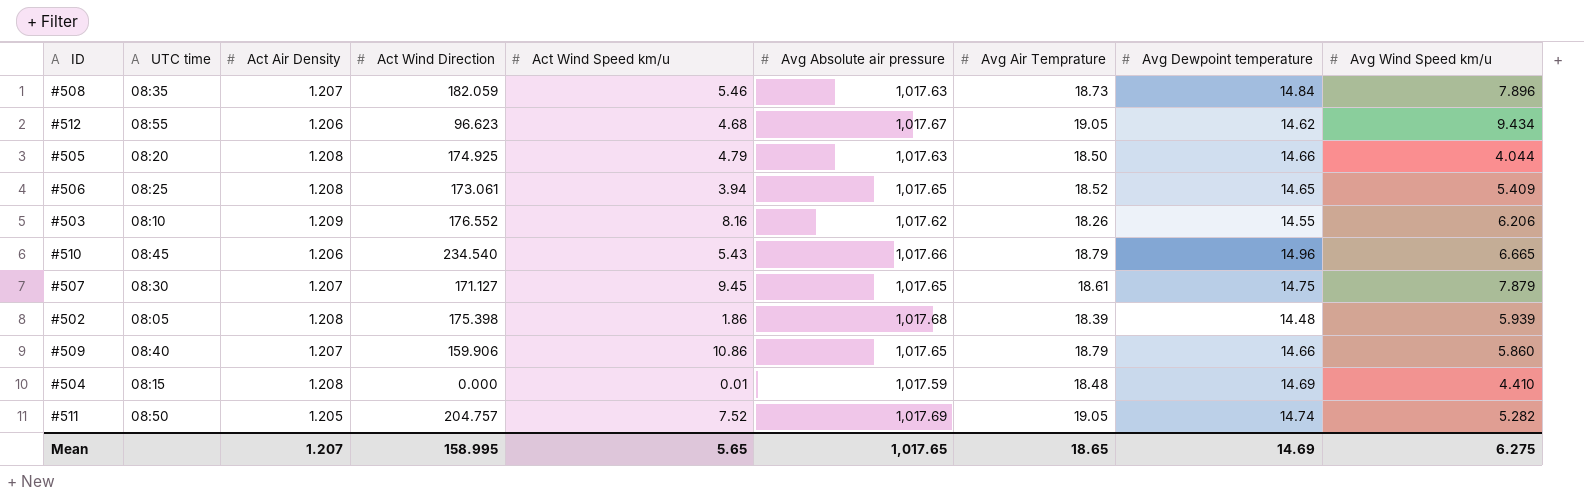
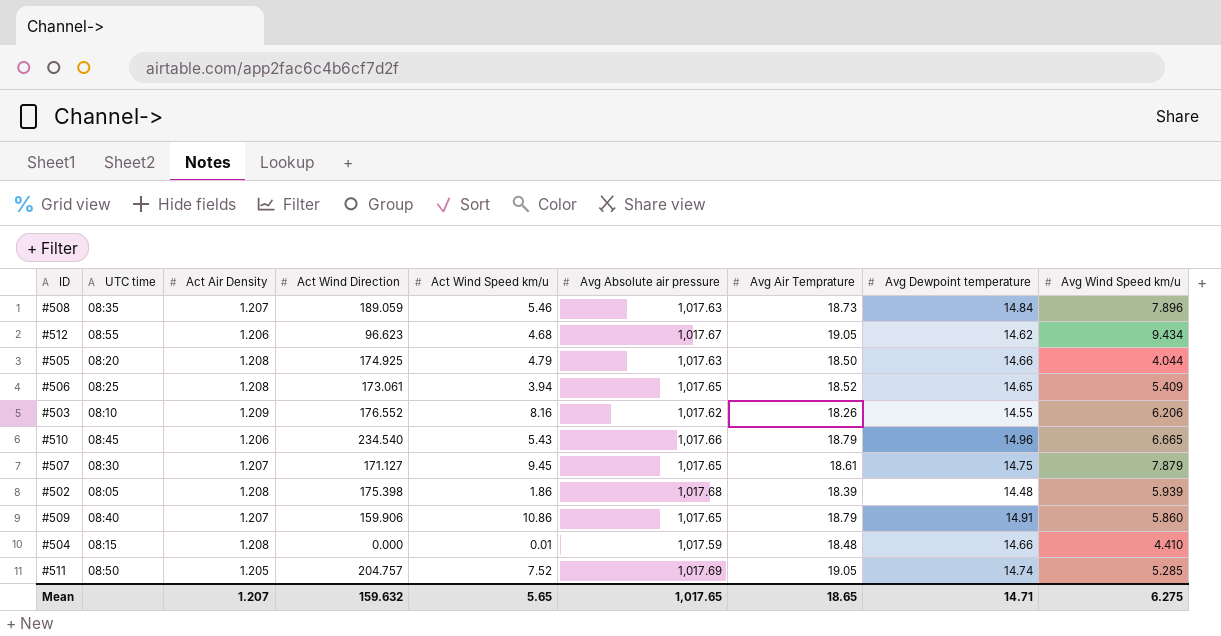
#508 | Act Wind Direction: 182.059 -> 189.059
#509 | Avg Dewpoint temperature: 14.66 -> 14.91
#504 | Avg Dewpoint temperature: 14.69 -> 14.66
#511 | Avg Wind Speed km/u: 5.282 -> 5.285
Mean | Act Wind Direction: 158.995 -> 159.632
Mean | Avg Dewpoint temperature: 14.69 -> 14.71

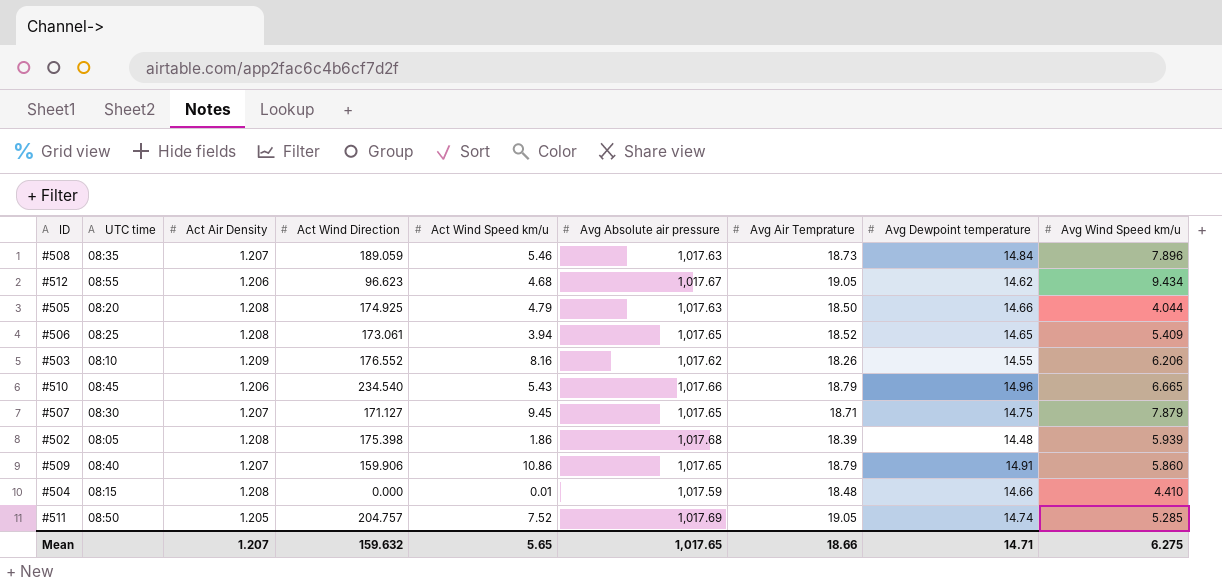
#507 | Avg Air Temprature: 18.61 -> 18.71
Mean | Avg Air Temprature: 18.65 -> 18.66

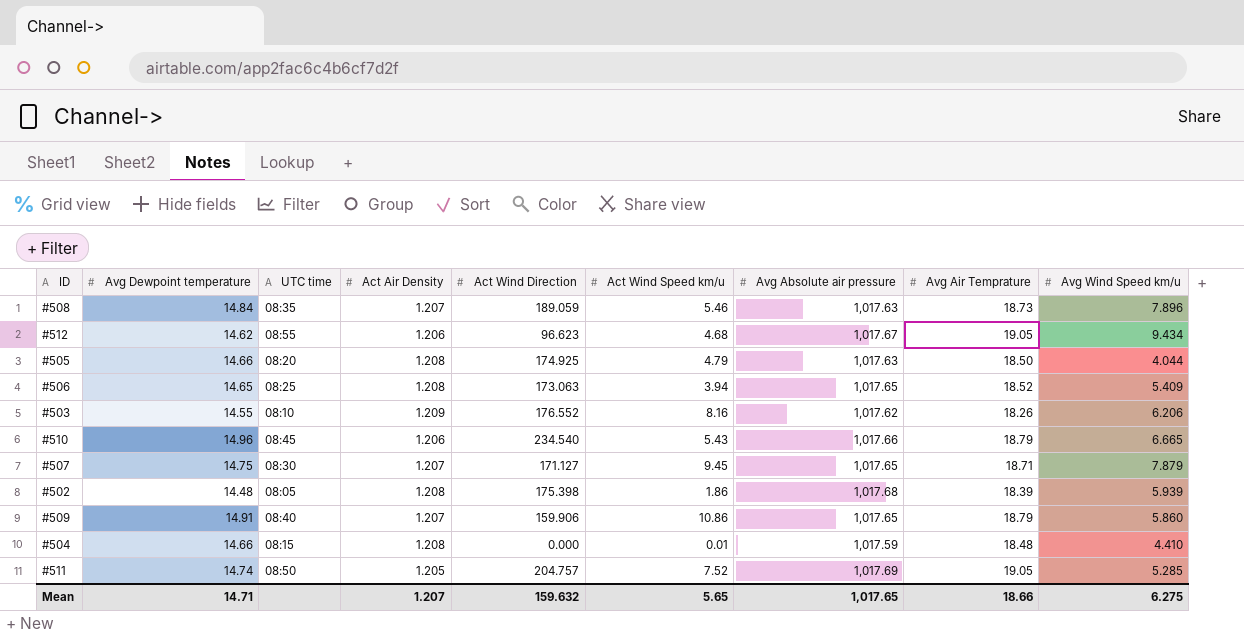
column Avg Dewpoint temperature | position: 8 -> 2
#506 | Act Wind Direction: 173.061 -> 173.063

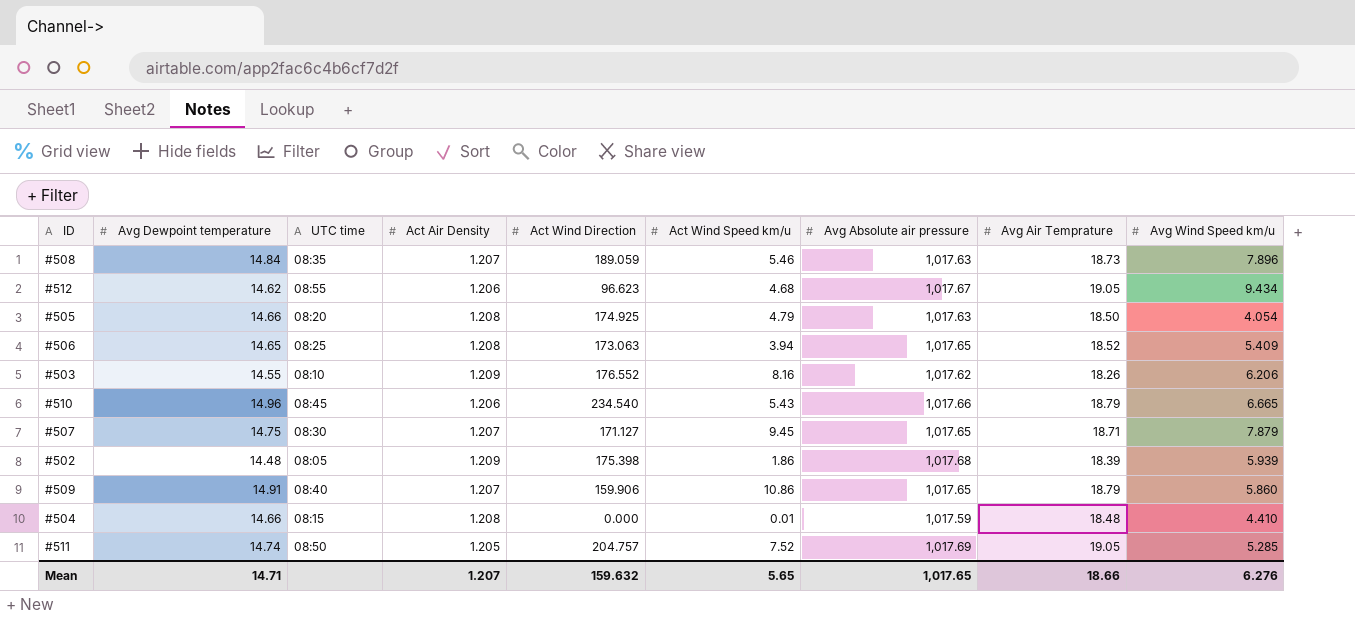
#505 | Avg Wind Speed km/u: 4.044 -> 4.054
#502 | Act Air Density: 1.208 -> 1.209
Mean | Avg Wind Speed km/u: 6.275 -> 6.276

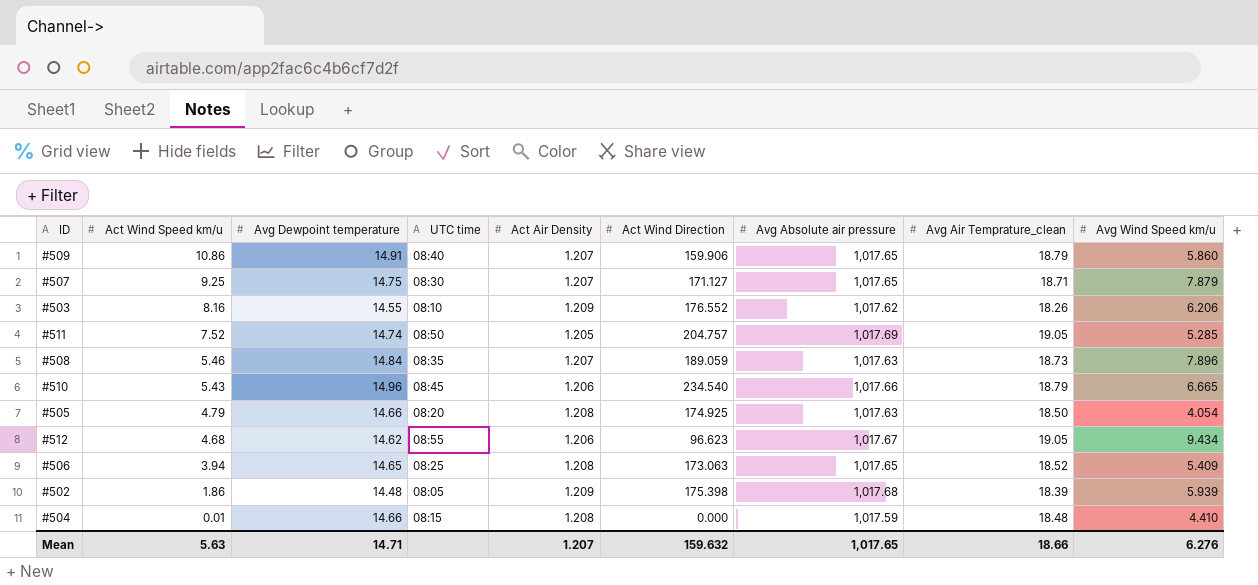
row order: none -> Act Wind Speed km/u descending
column Act Wind Speed km/u | position: 6 -> 2
column name: Avg Air Temprature -> Avg Air Temprature_clean
#507 | Act Wind Speed km/u: 9.45 -> 9.25
Mean | Act Wind Speed km/u: 5.65 -> 5.63

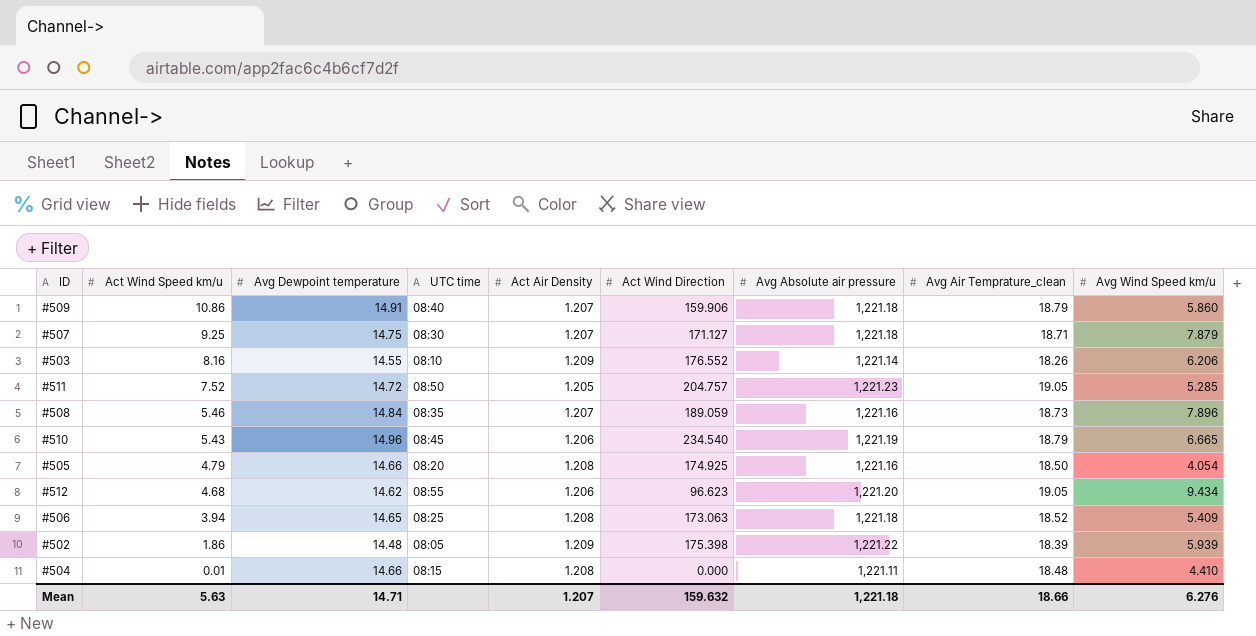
#509 | Avg Absolute air pressure: 1,017.65 -> 1,221.18
#507 | Avg Absolute air pressure: 1,017.65 -> 1,221.18
#503 | Avg Absolute air pressure: 1,017.62 -> 1,221.14
#511 | Avg Dewpoint temperature: 14.74 -> 14.72
#511 | Avg Absolute air pressure: 1,017.69 -> 1,221.23
#508 | Avg Absolute air pressure: 1,017.63 -> 1,221.16
#510 | Avg Absolute air pressure: 1,017.66 -> 1,221.19
#505 | Avg Absolute air pressure: 1,017.63 -> 1,221.16
#512 | Avg Absolute air pressure: 1,017.67 -> 1,221.20
#506 | Avg Absolute air pressure: 1,017.65 -> 1,221.18
#502 | Avg Absolute air pressure: 1,017.68 -> 1,221.22
#504 | Avg Absolute air pressure: 1,017.59 -> 1,221.11
Mean | Avg Absolute air pressure: 1,017.65 -> 1,221.18

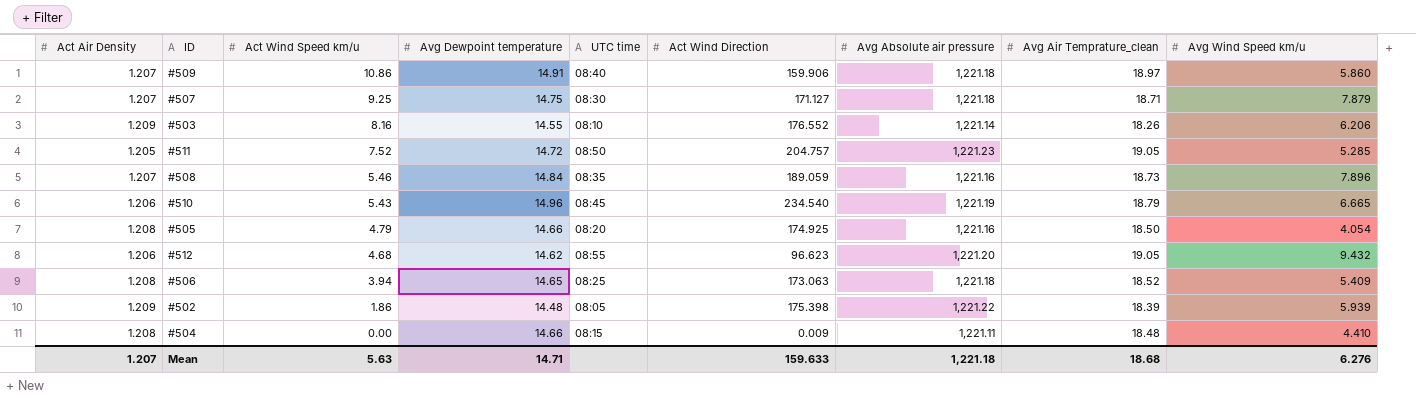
column Act Air Density | position: 5 -> 1
#509 | Avg Air Temprature_clean: 18.79 -> 18.97
#512 | Avg Wind Speed km/u: 9.434 -> 9.432
#504 | Act Wind Speed km/u: 0.01 -> 0.00
#504 | Act Wind Direction: 0.000 -> 0.009
Mean | Act Wind Direction: 159.632 -> 159.633
Mean | Avg Air Temprature_clean: 18.66 -> 18.68

